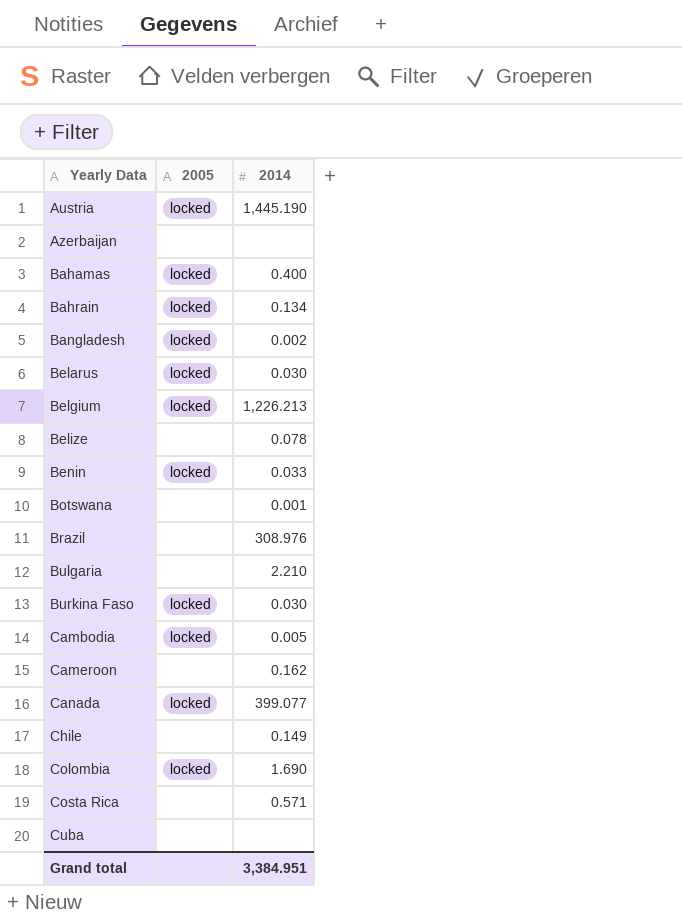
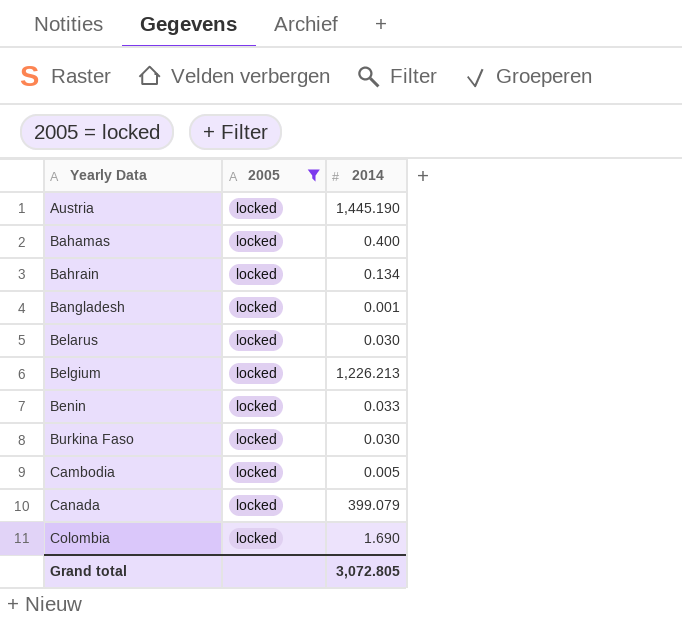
filter: none -> 2005 = locked
Bangladesh | 2014: 0.002 -> 0.001
Canada | 2014: 399.077 -> 399.079
Grand total | 2014: 3,384.951 -> 3,072.805

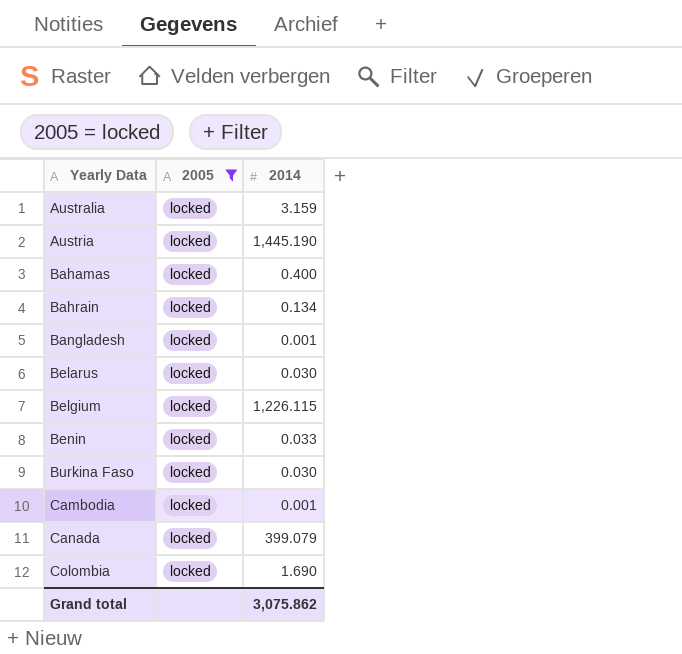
row Australia: none -> locked | 3.159
Belgium | 2014: 1,226.213 -> 1,226.115
Cambodia | 2014: 0.005 -> 0.001
Grand total | 2014: 3,072.805 -> 3,075.862

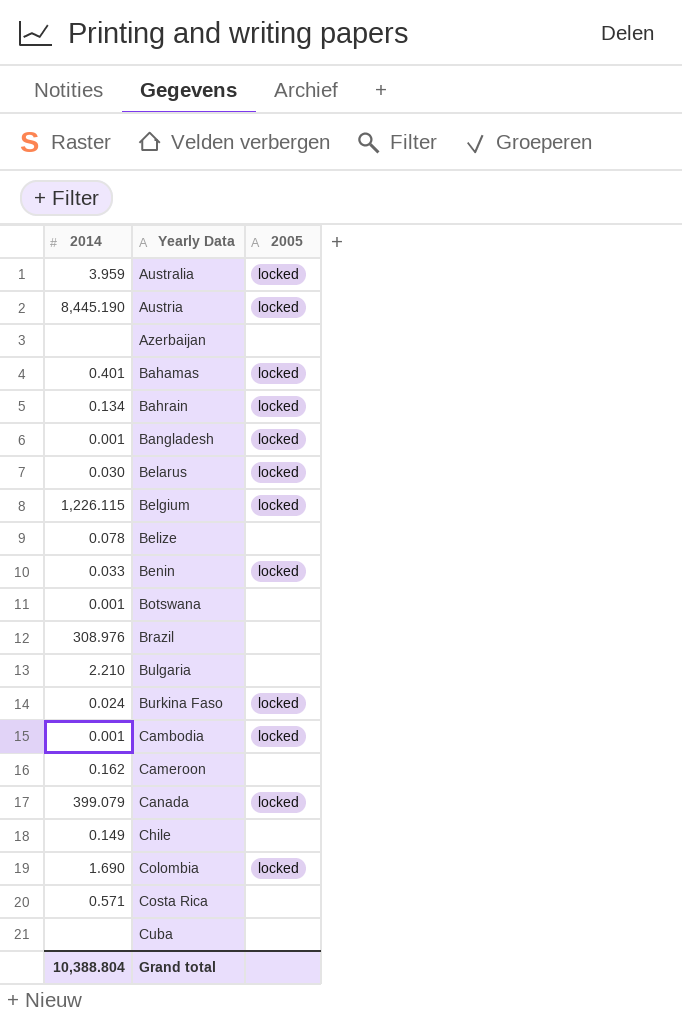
filter: 2005 = locked -> none
column 2014 | position: 3 -> 1
Australia | 2014: 3.159 -> 3.959
Austria | 2014: 1,445.190 -> 8,445.190
Bahamas | 2014: 0.400 -> 0.401
Burkina Faso | 2014: 0.030 -> 0.024
Grand total | 2014: 3,075.862 -> 10,388.804

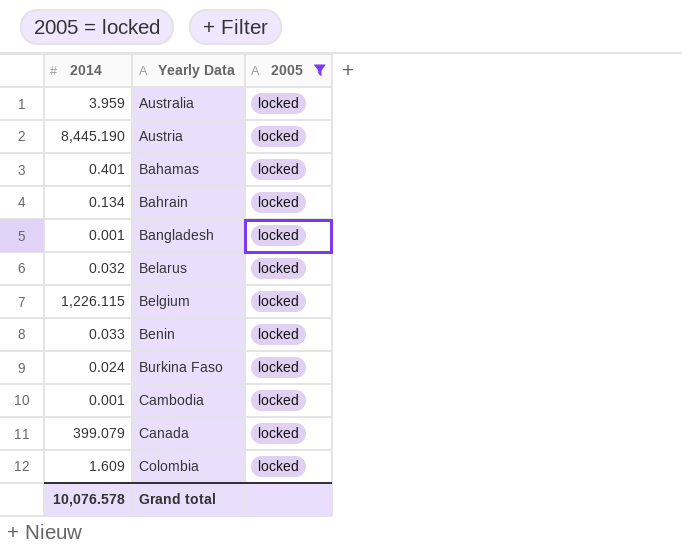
filter: none -> 2005 = locked
Belarus | 2014: 0.030 -> 0.032
Colombia | 2014: 1.690 -> 1.609
Grand total | 2014: 10,388.804 -> 10,076.578

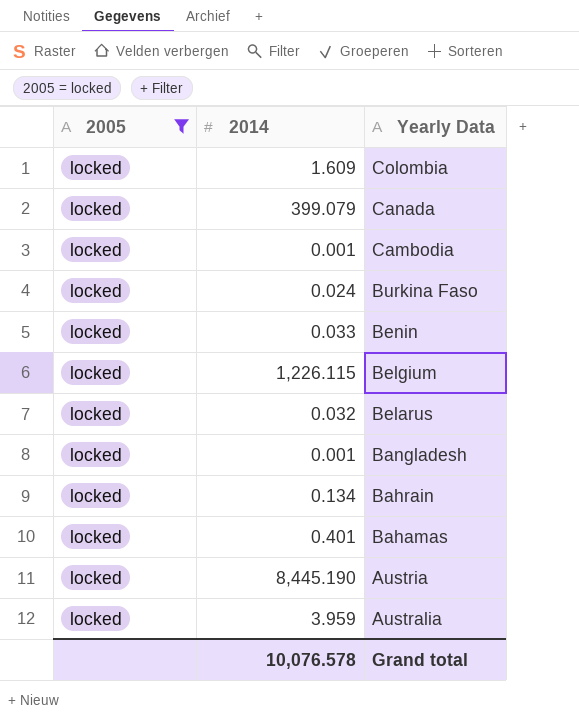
row order: Yearly Data ascending -> Yearly Data descending
column 2005 | position: 3 -> 1

